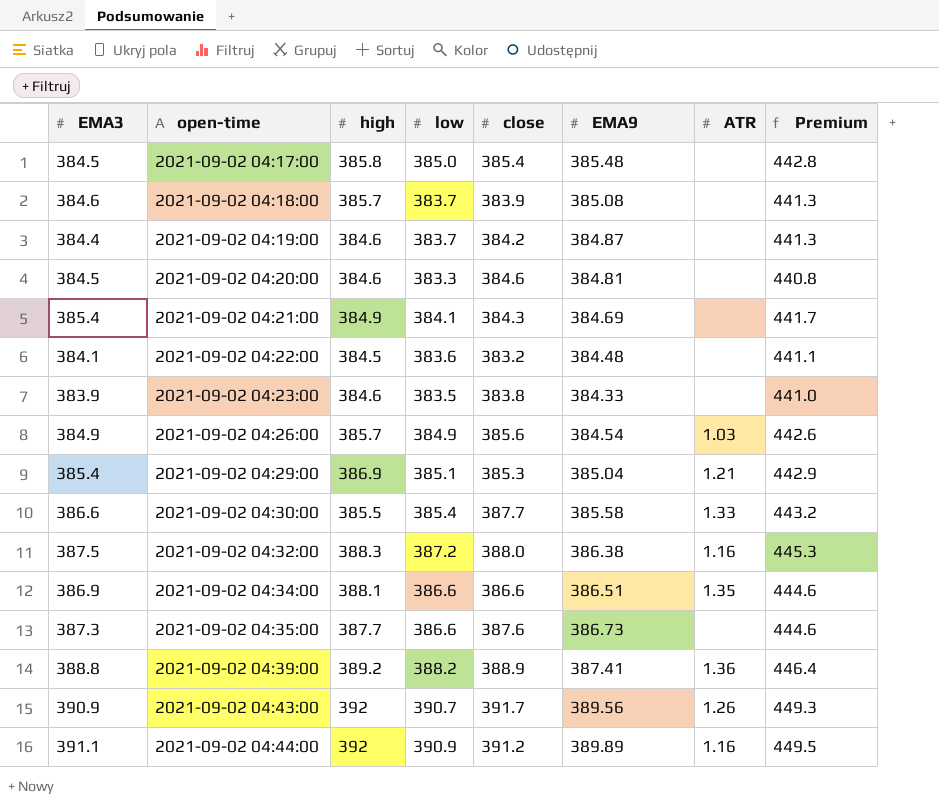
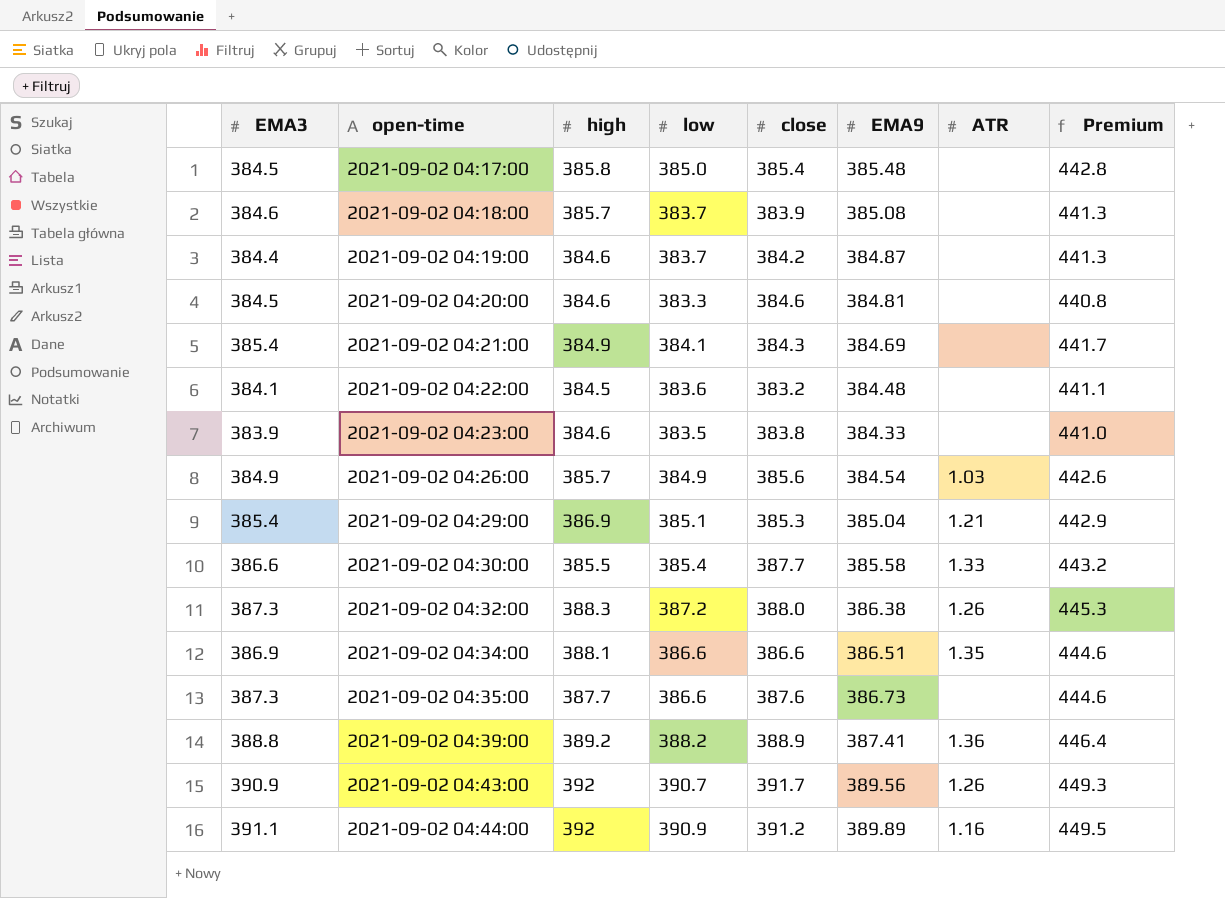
2021-09-02 04:32:00 | EMA3: 387.5 -> 387.3
2021-09-02 04:32:00 | ATR: 1.16 -> 1.26

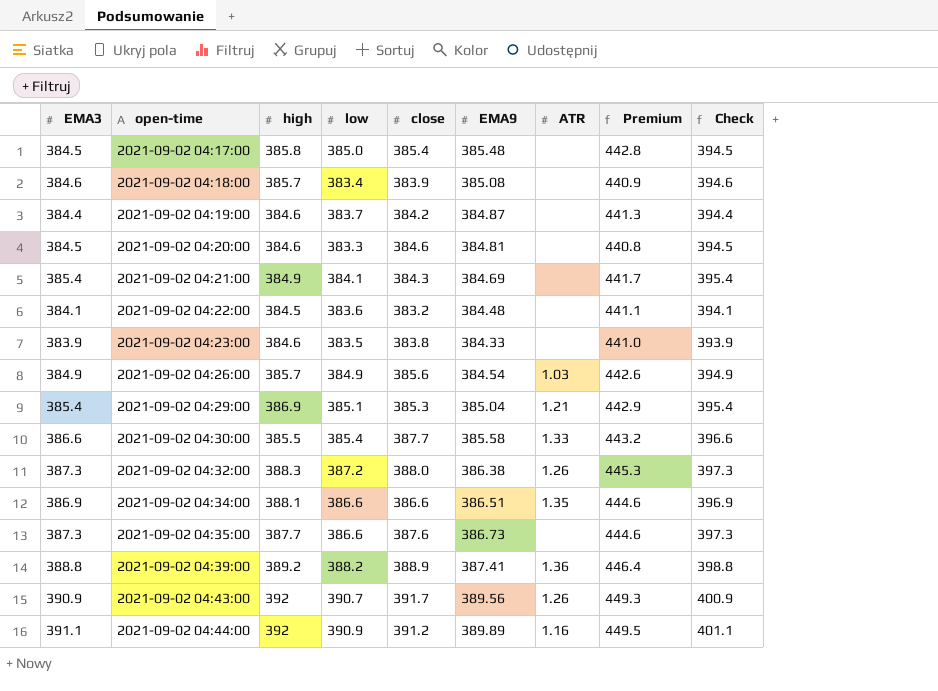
column Check | formula: none -> [EMA3] + 10
2021-09-02 04:18:00 | low: 383.7 -> 383.4
2021-09-02 04:18:00 | Premium: 441.3 -> 440.9

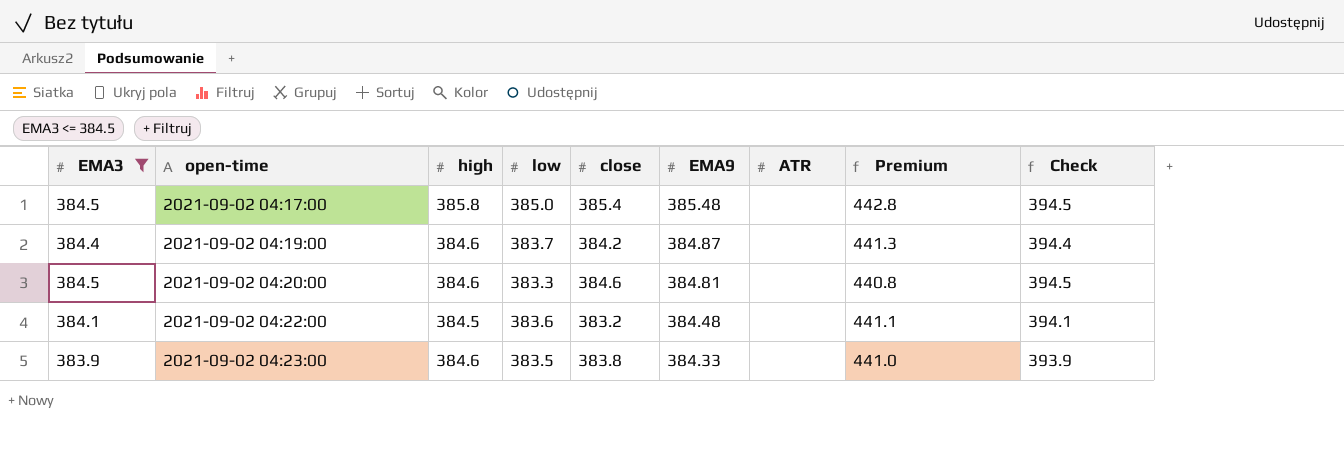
filter: none -> EMA3 <= 384.5

